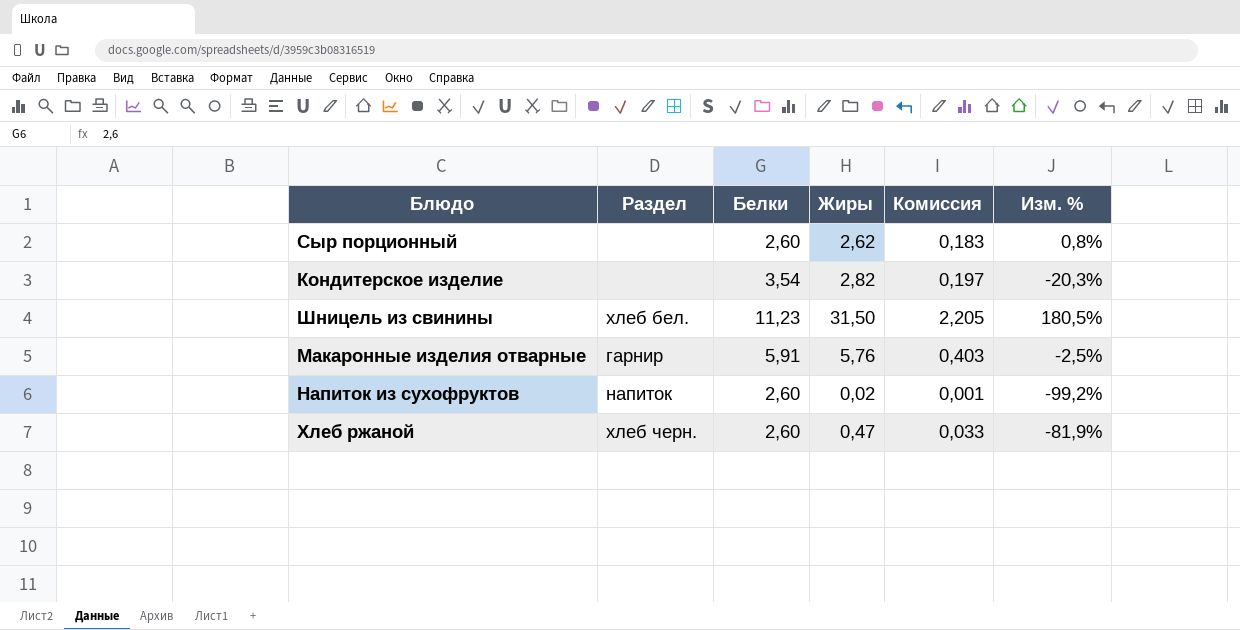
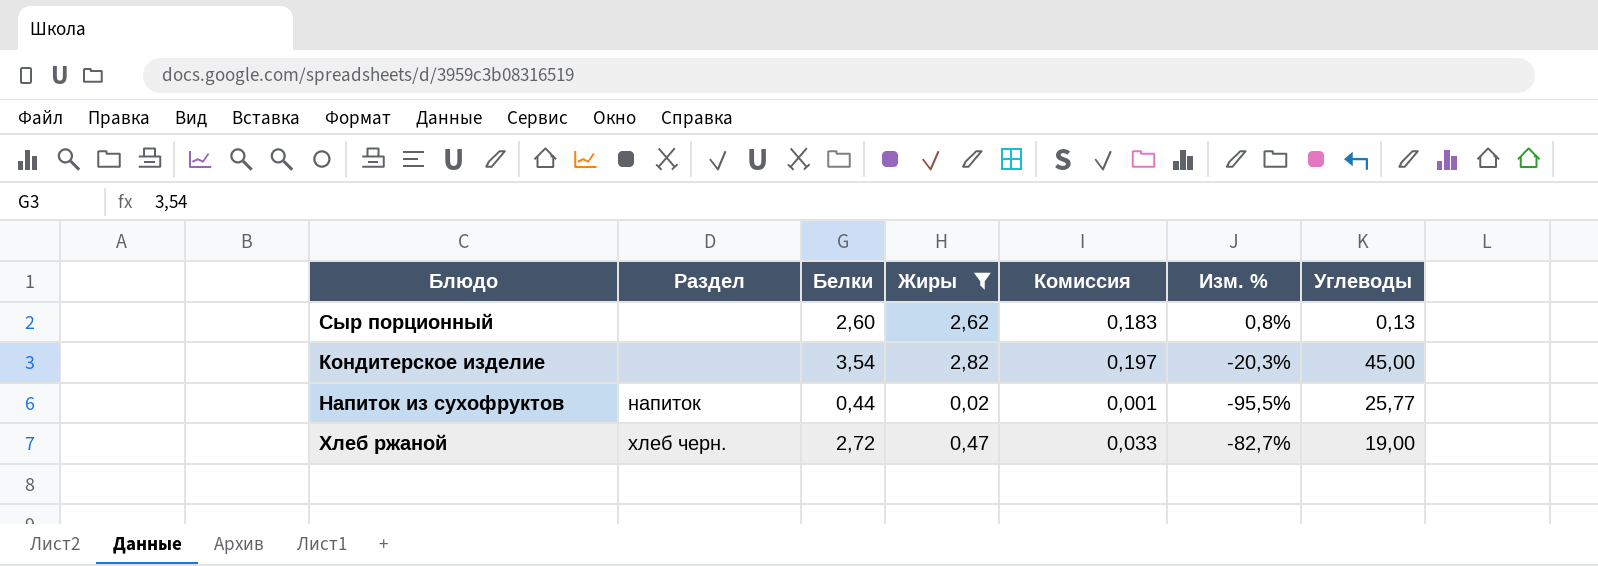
filter: none -> Жиры <= 2,82
column Углеводы | position: none -> 7
Напиток из сухофруктов | Белки: 2,60 -> 0,44
Напиток из сухофруктов | Изм. %: -99,2% -> -95,5%
Хлеб ржаной | Белки: 2,60 -> 2,72
Хлеб ржаной | Изм. %: -81,9% -> -82,7%

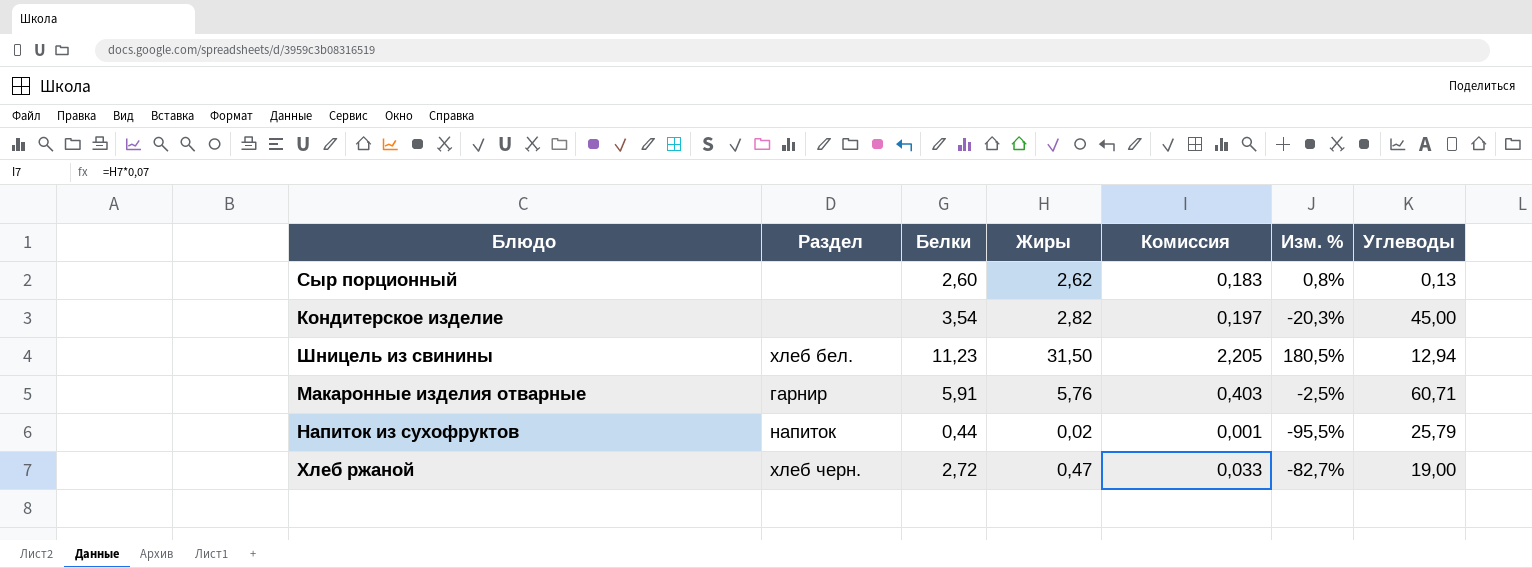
filter: Жиры <= 2,82 -> none
Напиток из сухофруктов | Углеводы: 25,77 -> 25,79

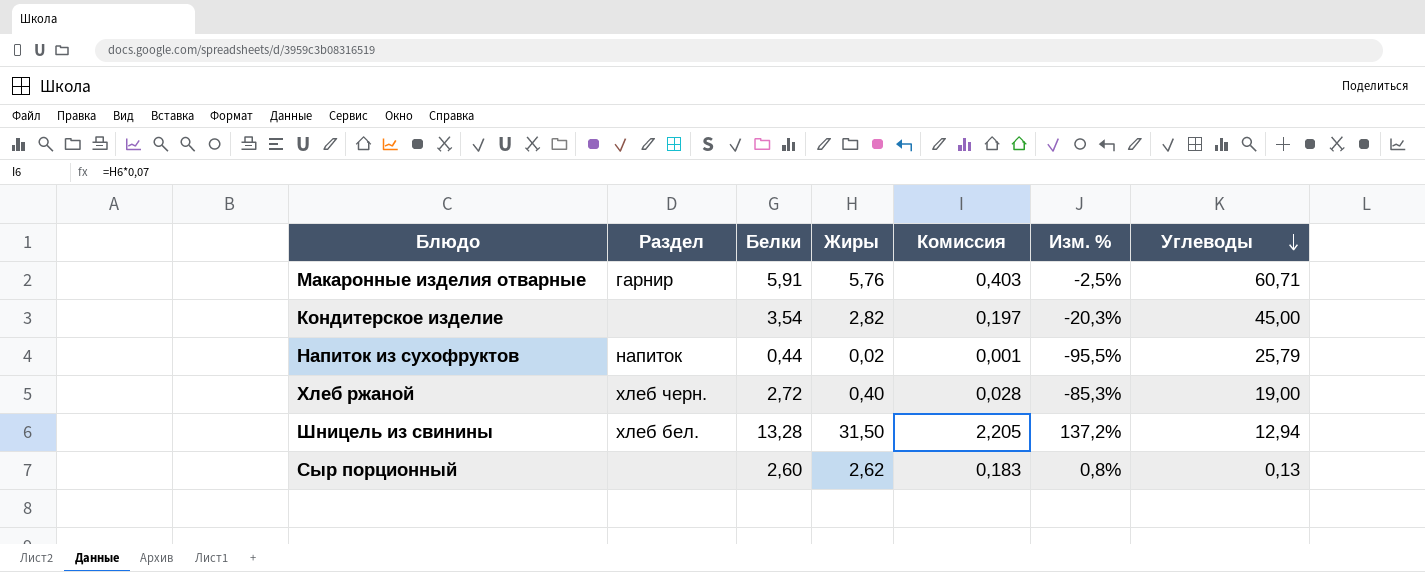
row order: none -> Углеводы descending
Хлеб ржаной | Жиры: 0,47 -> 0,40
Хлеб ржаной | Комиссия: 0,033 -> 0,028
Хлеб ржаной | Изм. %: -82,7% -> -85,3%
Шницель из свинины | Белки: 11,23 -> 13,28
Шницель из свинины | Изм. %: 180,5% -> 137,2%

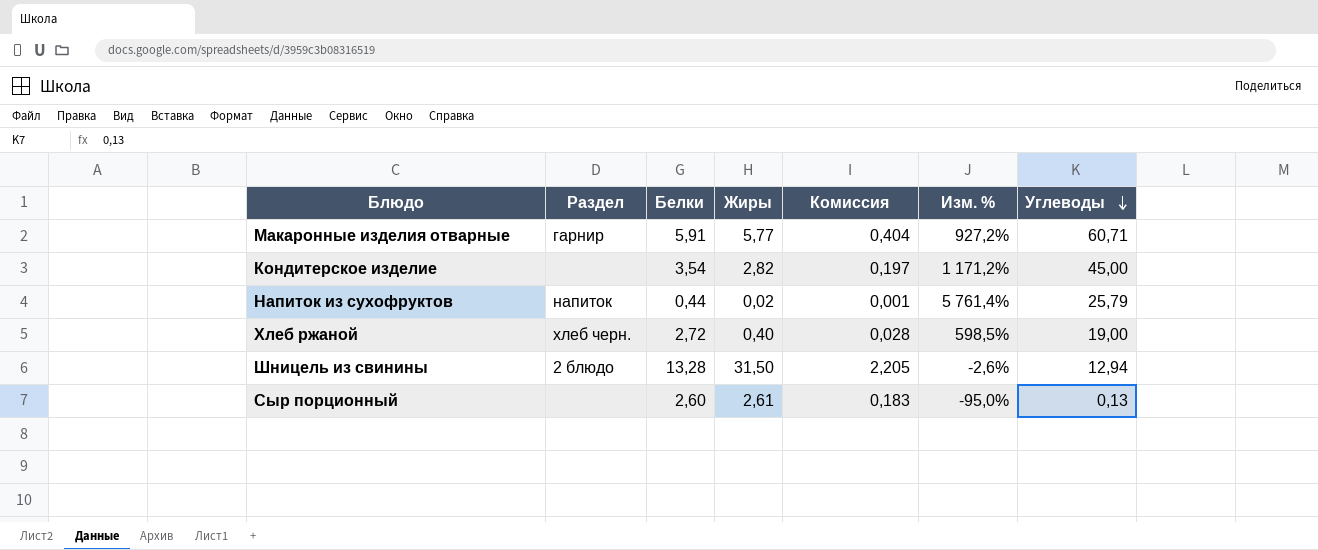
column Изм. % | formula: ([Жиры] - [Белки]) / [Белки] -> ([Углеводы] - [Белки]) / [Белки]
Макаронные изделия отварные | Жиры: 5,76 -> 5,77
Макаронные изделия отварные | Комиссия: 0,403 -> 0,404
Шницель из свинины | Раздел: хлеб бел. -> 2 блюдо
Сыр порционный | Жиры: 2,62 -> 2,61

